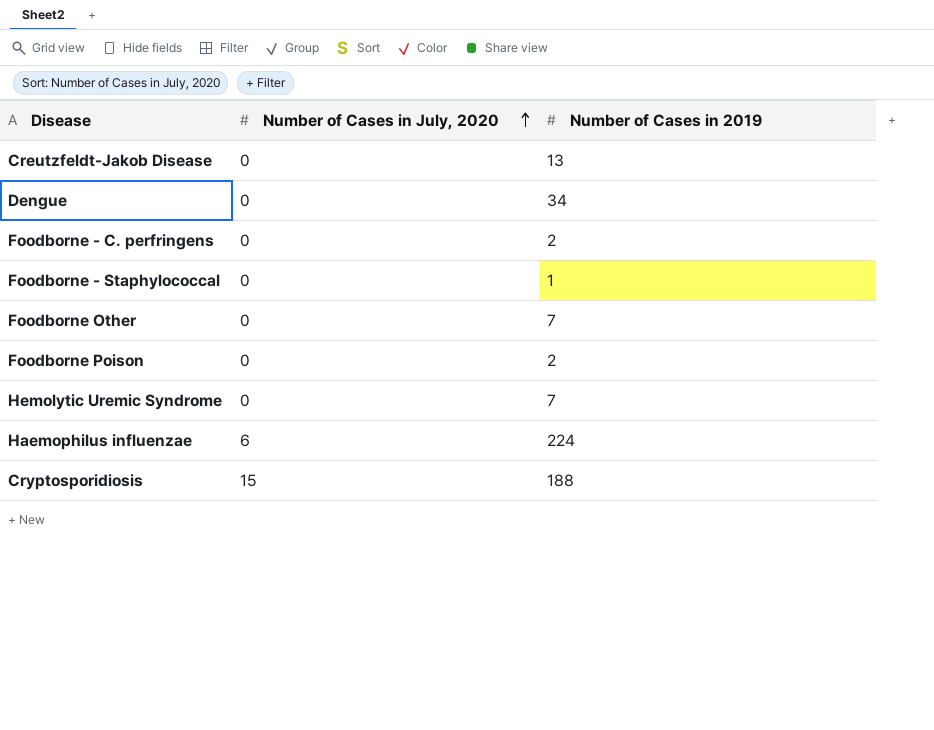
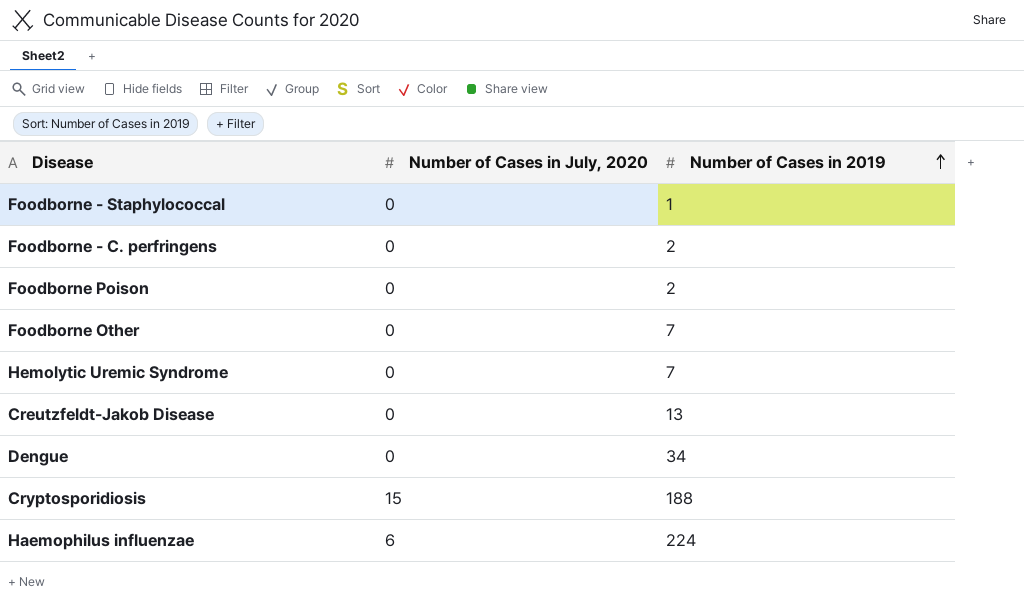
row order: Number of Cases in July, 2020 ascending -> Number of Cases in 2019 ascending

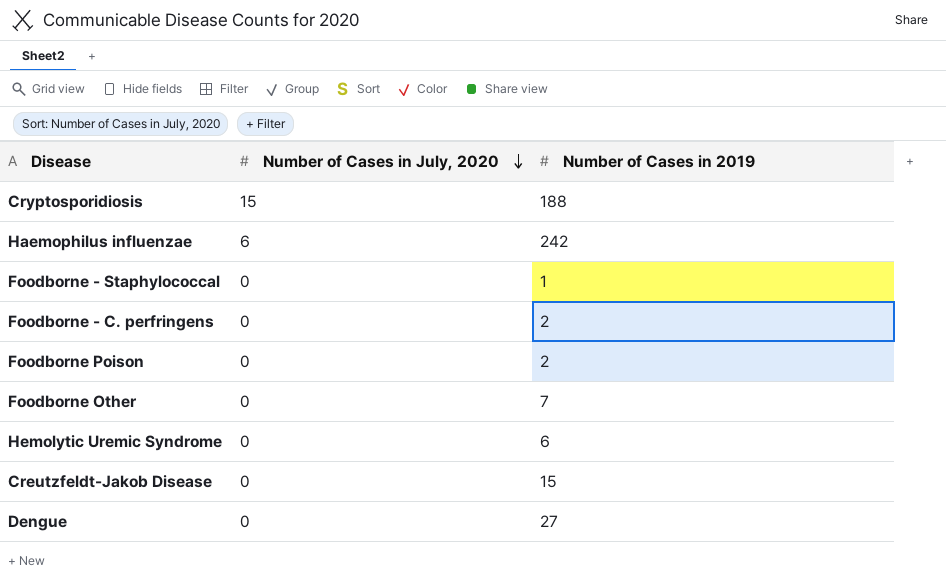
row order: Number of Cases in 2019 ascending -> Number of Cases in July, 2020 descending
Haemophilus influenzae | Number of Cases in 2019: 224 -> 242
Hemolytic Uremic Syndrome | Number of Cases in 2019: 7 -> 6
Creutzfeldt-Jakob Disease | Number of Cases in 2019: 13 -> 15
Dengue | Number of Cases in 2019: 34 -> 27

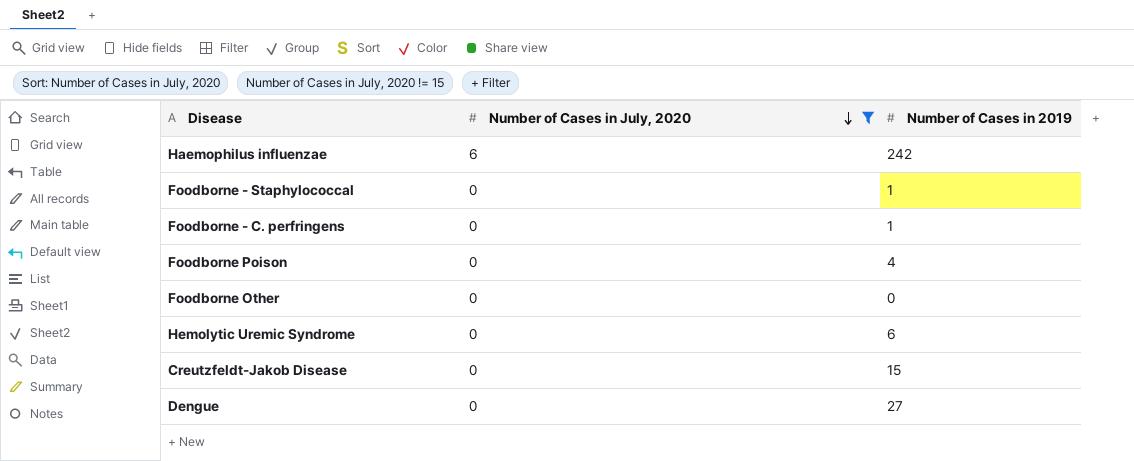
filter: none -> Number of Cases in July, 2020 != 15
Foodborne - C. perfringens | Number of Cases in 2019: 2 -> 1
Foodborne Poison | Number of Cases in 2019: 2 -> 4
Foodborne Other | Number of Cases in 2019: 7 -> 0

